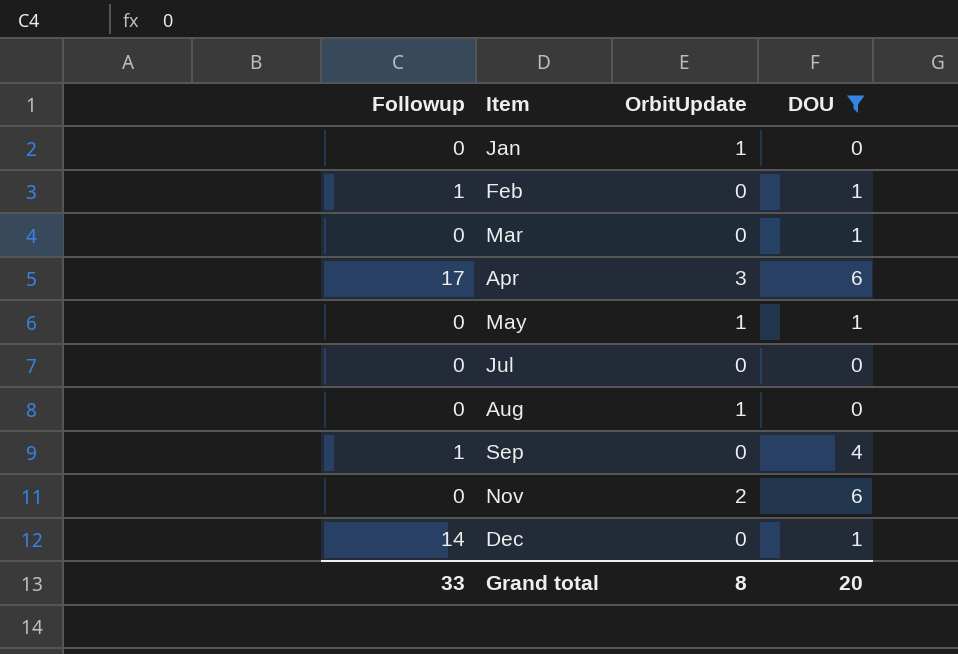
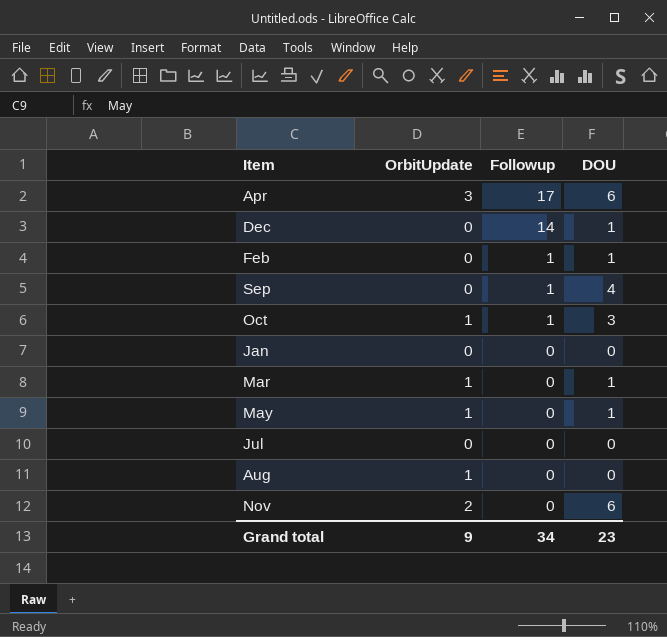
filter: DOU != 3 -> none
row order: Item ascending -> Followup descending
column Followup | position: 1 -> 3
Jan | OrbitUpdate: 1 -> 0
Mar | OrbitUpdate: 0 -> 1
Grand total | OrbitUpdate: 8 -> 9
Grand total | Followup: 33 -> 34
Grand total | DOU: 20 -> 23

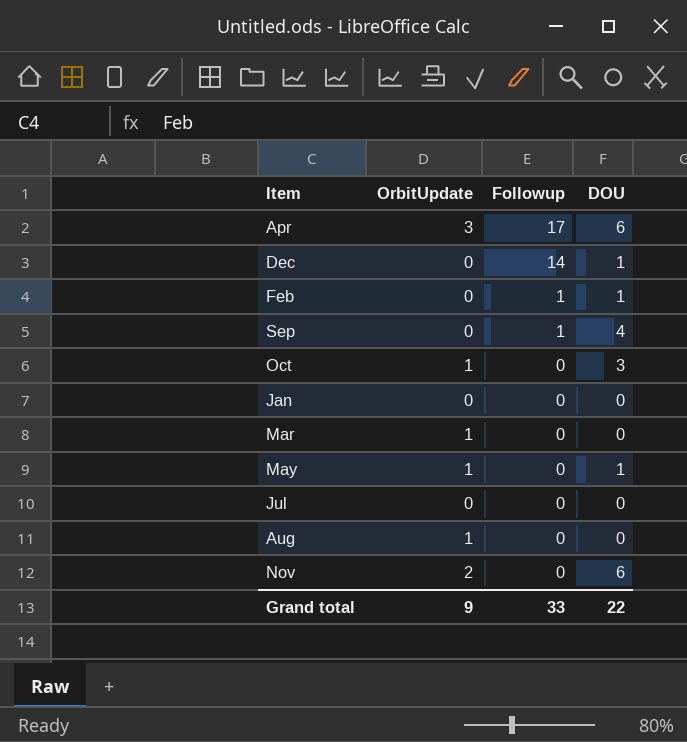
Oct | Followup: 1 -> 0
Mar | DOU: 1 -> 0
Grand total | Followup: 34 -> 33
Grand total | DOU: 23 -> 22

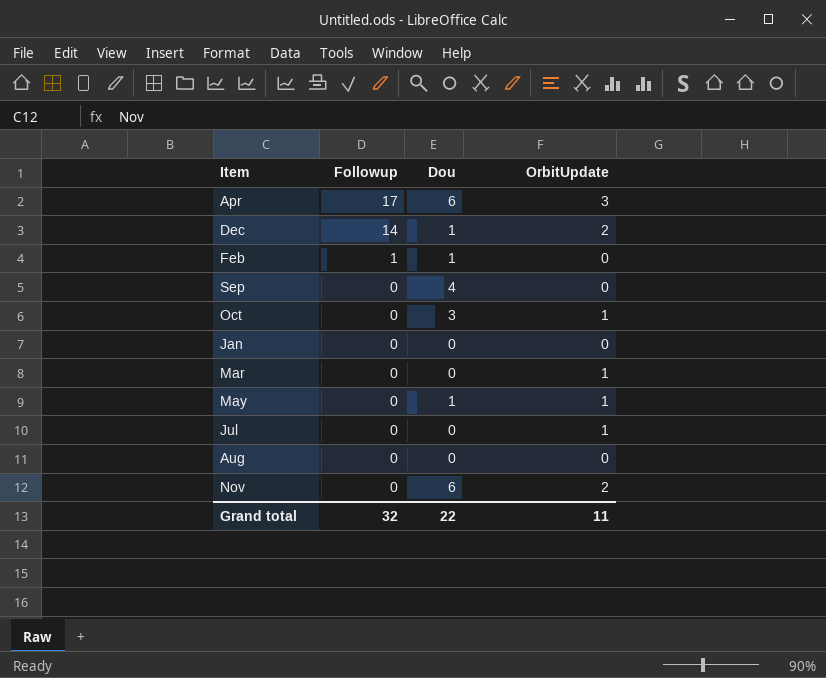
column name: DOU -> Dou
column OrbitUpdate | position: 2 -> 4
Dec | OrbitUpdate: 0 -> 2
Sep | Followup: 1 -> 0
Jul | OrbitUpdate: 0 -> 1
Aug | OrbitUpdate: 1 -> 0
Grand total | Followup: 33 -> 32
Grand total | OrbitUpdate: 9 -> 11

